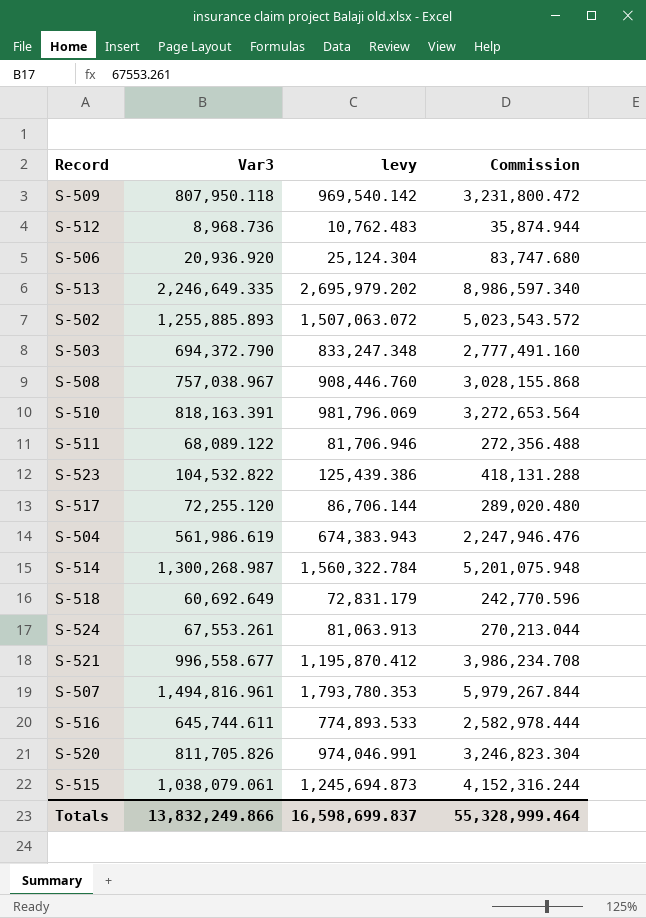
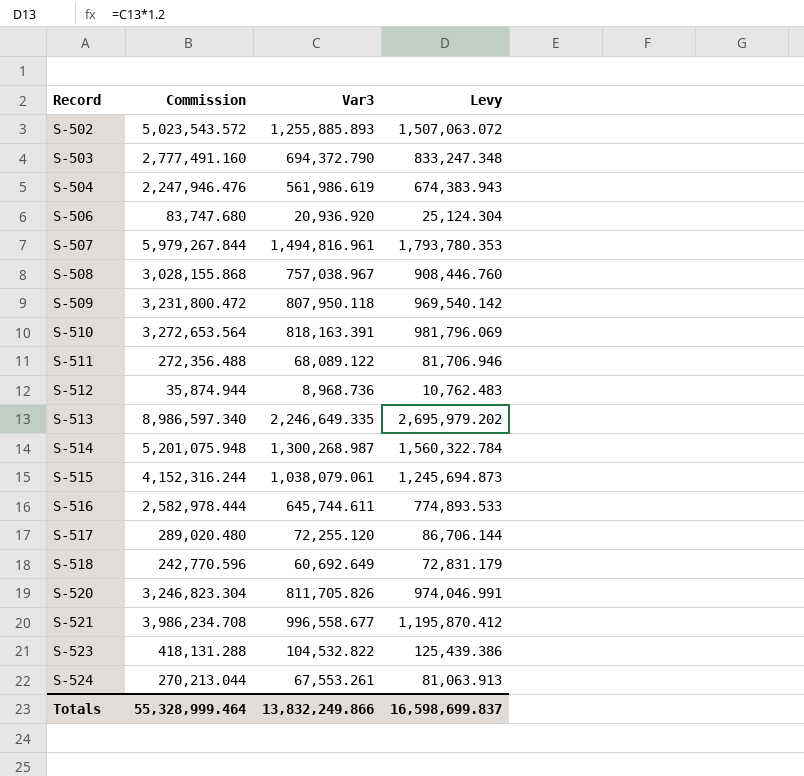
row order: none -> Record ascending
column Commission | position: 4 -> 2
column name: levy -> Levy

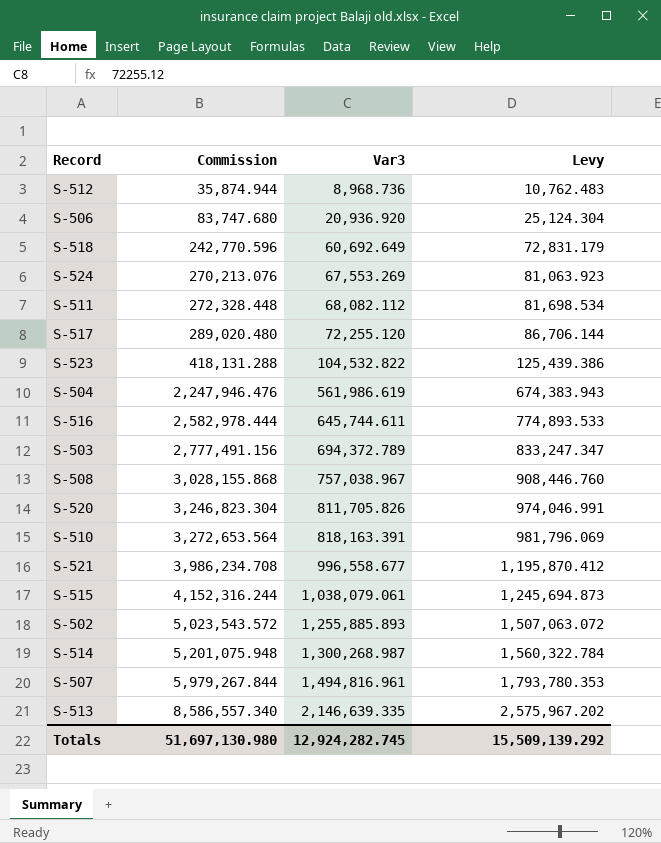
row order: Record ascending -> Commission ascending
row S-509: 3,231,800.472 | 807,950.118 | 969,540.142 -> none
S-524 | Commission: 270,213.044 -> 270,213.076
S-524 | Var3: 67,553.261 -> 67,553.269
S-524 | Levy: 81,063.913 -> 81,063.923
S-511 | Commission: 272,356.488 -> 272,328.448
S-511 | Var3: 68,089.122 -> 68,082.112
S-511 | Levy: 81,706.946 -> 81,698.534
S-503 | Commission: 2,777,491.160 -> 2,777,491.156
S-503 | Var3: 694,372.790 -> 694,372.789
S-503 | Levy: 833,247.348 -> 833,247.347
S-513 | Commission: 8,986,597.340 -> 8,586,557.340
S-513 | Var3: 2,246,649.335 -> 2,146,639.335
S-513 | Levy: 2,695,979.202 -> 2,575,967.202
Totals | Commission: 55,328,999.464 -> 51,697,130.980
Totals | Var3: 13,832,249.866 -> 12,924,282.745
Totals | Levy: 16,598,699.837 -> 15,509,139.292

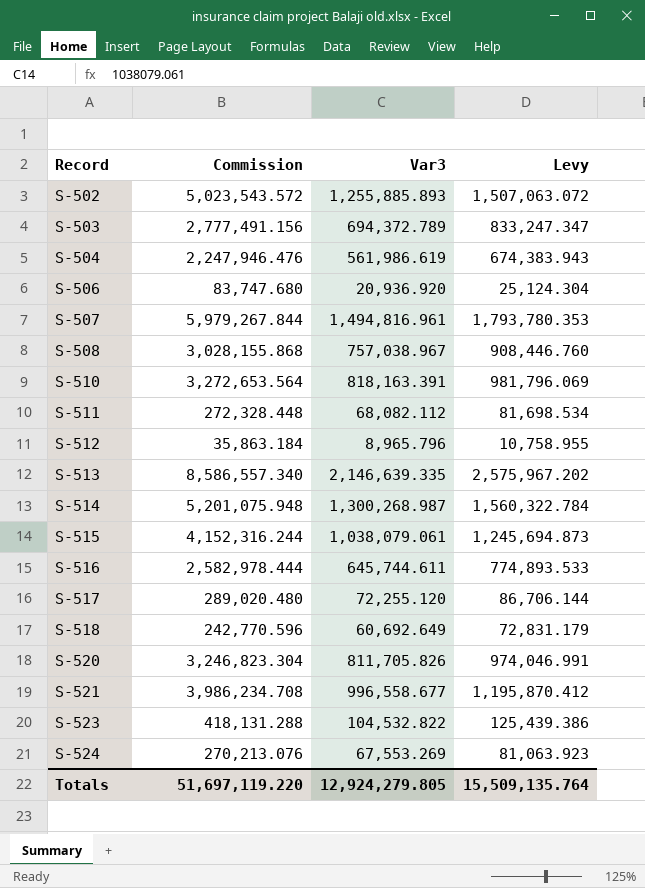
row order: Commission ascending -> Record ascending
S-512 | Commission: 35,874.944 -> 35,863.184
S-512 | Var3: 8,968.736 -> 8,965.796
S-512 | Levy: 10,762.483 -> 10,758.955
Totals | Commission: 51,697,130.980 -> 51,697,119.220
Totals | Var3: 12,924,282.745 -> 12,924,279.805
Totals | Levy: 15,509,139.292 -> 15,509,135.764

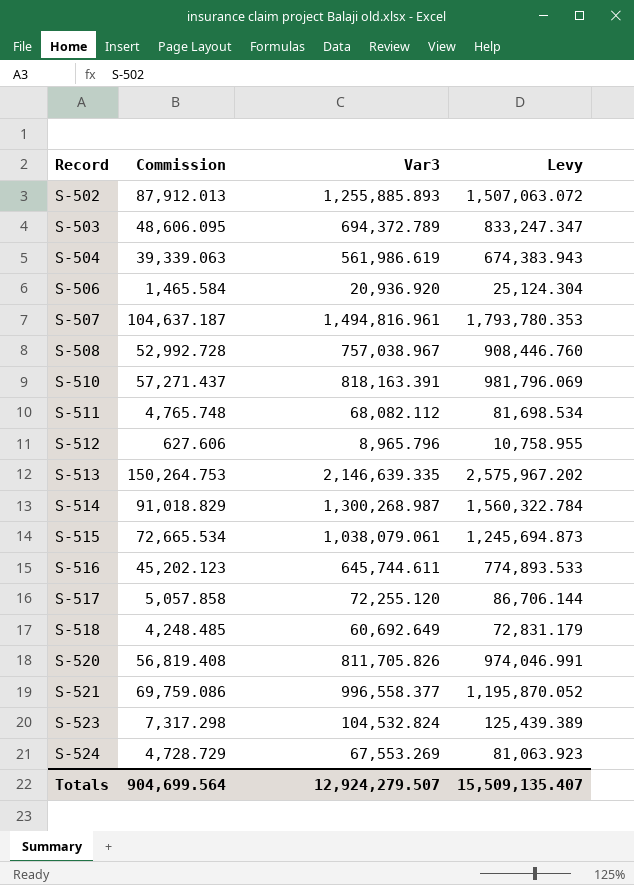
column Commission | formula: [Var3] * 4 -> [Var3] * 0.07
S-521 | Var3: 996,558.677 -> 996,558.377
S-521 | Levy: 1,195,870.412 -> 1,195,870.052
S-523 | Var3: 104,532.822 -> 104,532.824
S-523 | Levy: 125,439.386 -> 125,439.389
Totals | Commission: 51,697,119.220 -> 904,699.564
Totals | Var3: 12,924,279.805 -> 12,924,279.507
Totals | Levy: 15,509,135.764 -> 15,509,135.407

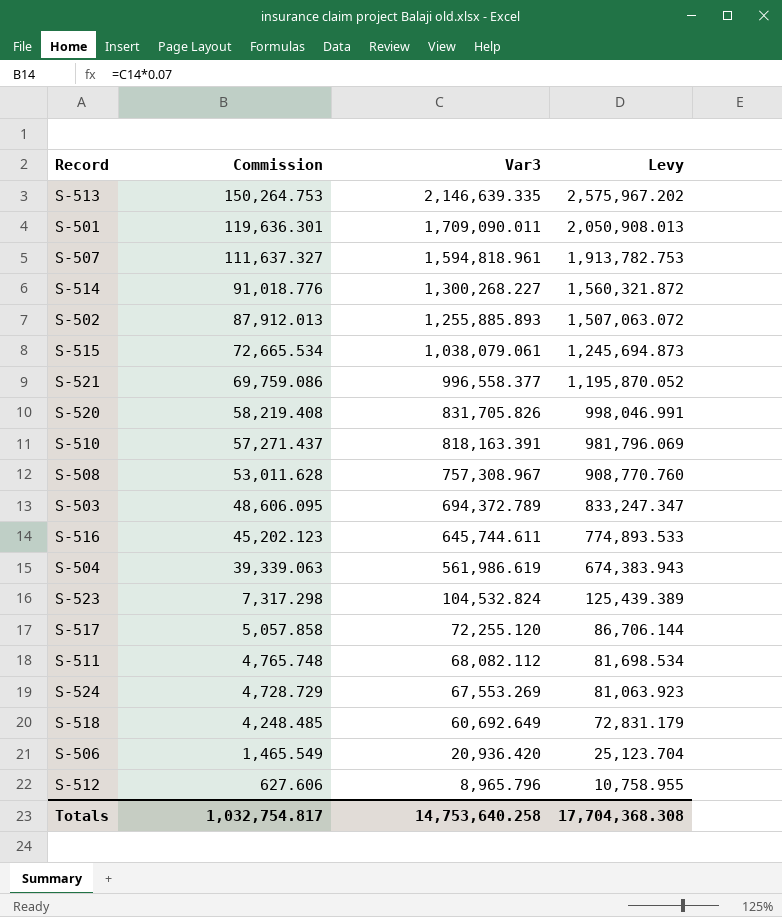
row order: Record ascending -> Commission descending
row S-501: none -> 119,636.301 | 1,709,090.011 | 2,050,908.013
S-507 | Commission: 104,637.187 -> 111,637.327
S-507 | Var3: 1,494,816.961 -> 1,594,818.961
S-507 | Levy: 1,793,780.353 -> 1,913,782.753
S-514 | Commission: 91,018.829 -> 91,018.776
S-514 | Var3: 1,300,268.987 -> 1,300,268.227
S-514 | Levy: 1,560,322.784 -> 1,560,321.872
S-520 | Commission: 56,819.408 -> 58,219.408
S-520 | Var3: 811,705.826 -> 831,705.826
S-520 | Levy: 974,046.991 -> 998,046.991
S-508 | Commission: 52,992.728 -> 53,011.628
S-508 | Var3: 757,038.967 -> 757,308.967
S-508 | Levy: 908,446.760 -> 908,770.760
S-506 | Commission: 1,465.584 -> 1,465.549
S-506 | Var3: 20,936.920 -> 20,936.420
S-506 | Levy: 25,124.304 -> 25,123.704
Totals | Commission: 904,699.564 -> 1,032,754.817
Totals | Var3: 12,924,279.507 -> 14,753,640.258
Totals | Levy: 15,509,135.407 -> 17,704,368.308

